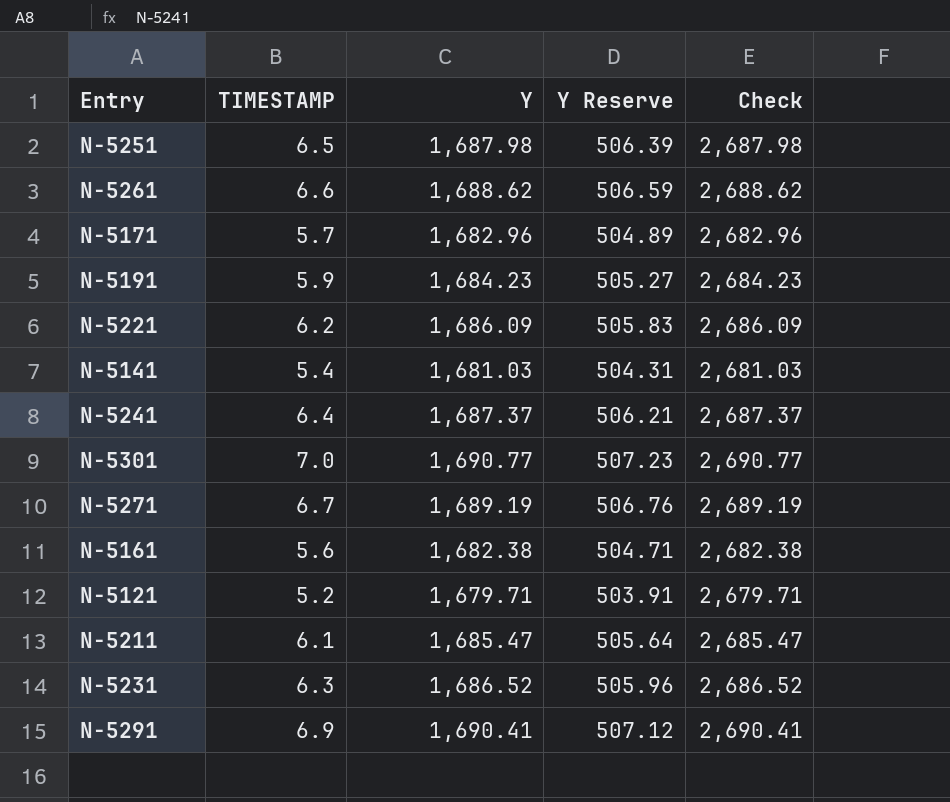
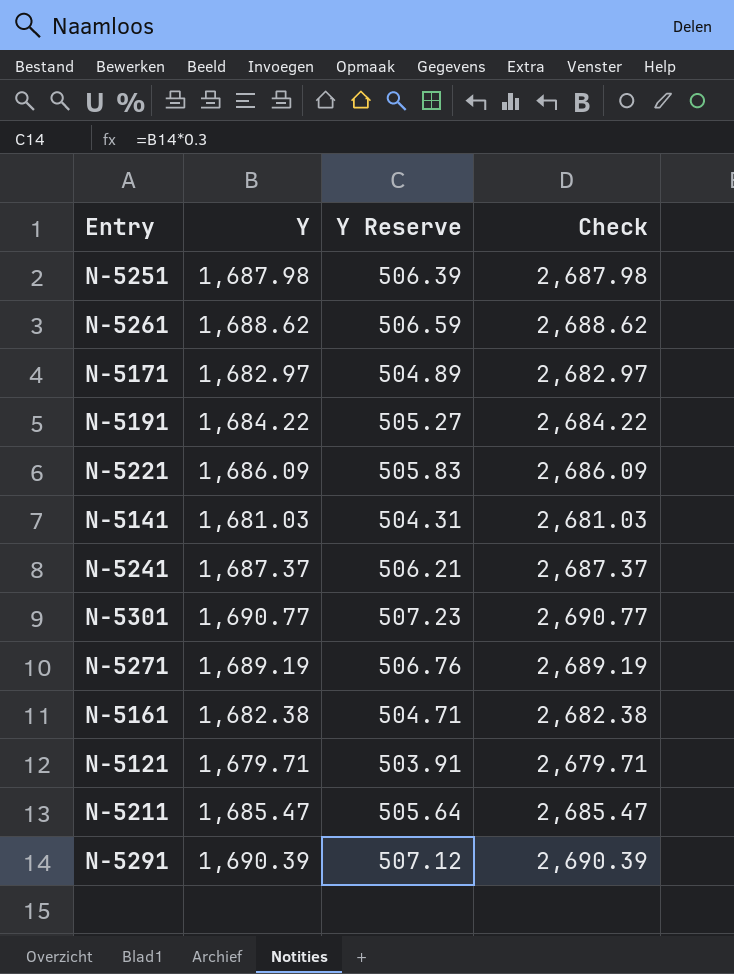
column TIMESTAMP | position: 2 -> none
row N-5231: 6.3 | 1,686.52 | 505.96 | 2,686.52 -> none
N-5171 | Y: 1,682.96 -> 1,682.97
N-5171 | Check: 2,682.96 -> 2,682.97
N-5191 | Y: 1,684.23 -> 1,684.22
N-5191 | Check: 2,684.23 -> 2,684.22
N-5291 | Y: 1,690.41 -> 1,690.39
N-5291 | Check: 2,690.41 -> 2,690.39

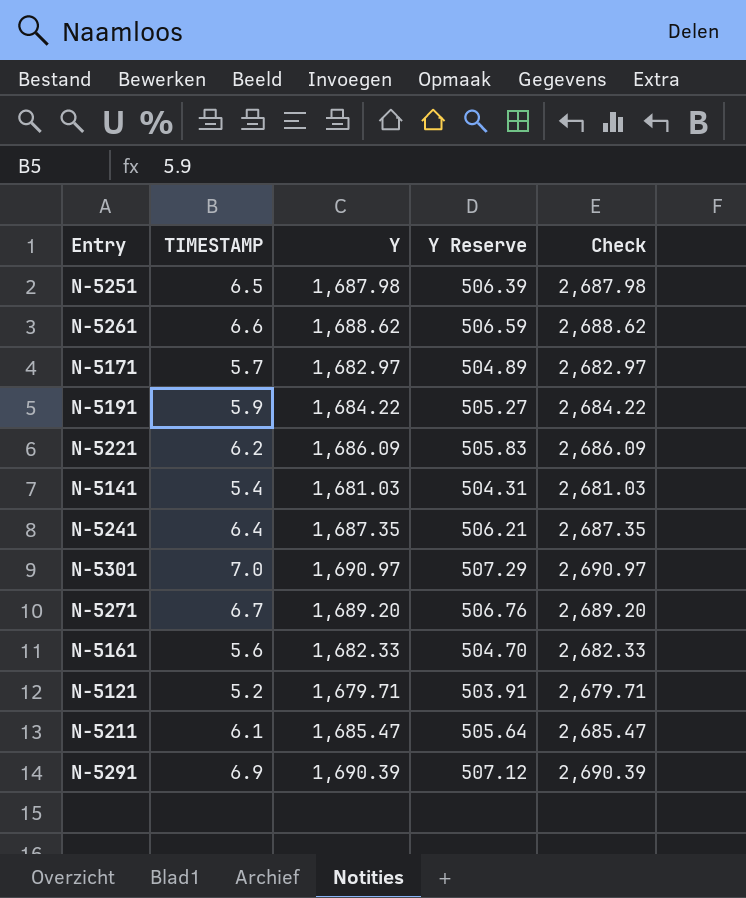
column TIMESTAMP | position: none -> 2
N-5241 | Y: 1,687.37 -> 1,687.35
N-5241 | Check: 2,687.37 -> 2,687.35
N-5301 | Y: 1,690.77 -> 1,690.97
N-5301 | Y Reserve: 507.23 -> 507.29
N-5301 | Check: 2,690.77 -> 2,690.97
N-5271 | Y: 1,689.19 -> 1,689.20
N-5271 | Check: 2,689.19 -> 2,689.20
N-5161 | Y: 1,682.38 -> 1,682.33
N-5161 | Y Reserve: 504.71 -> 504.70
N-5161 | Check: 2,682.38 -> 2,682.33

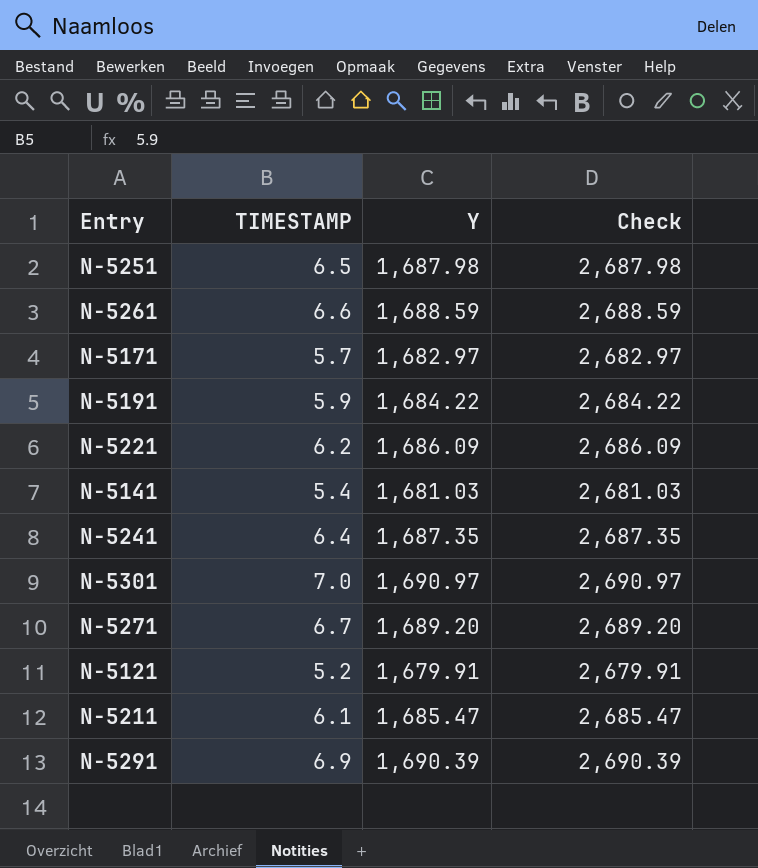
column Y Reserve | formula: [Y] * 0.3 -> none
row N-5161: 5.6 | 1,682.33 | 504.70 | 2,682.33 -> none
N-5261 | Y: 1,688.62 -> 1,688.59
N-5261 | Check: 2,688.62 -> 2,688.59
N-5121 | Y: 1,679.71 -> 1,679.91
N-5121 | Check: 2,679.71 -> 2,679.91

